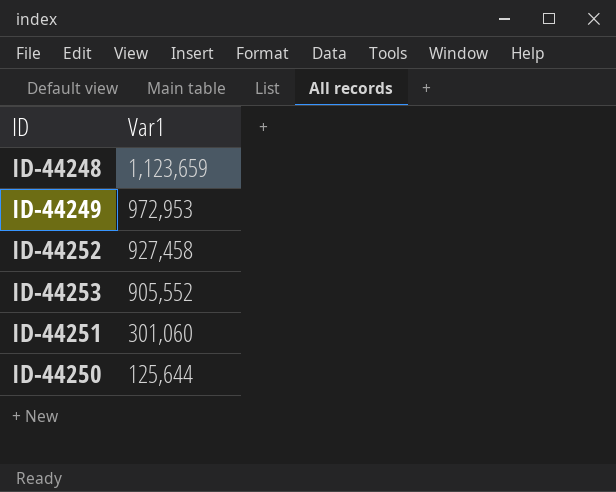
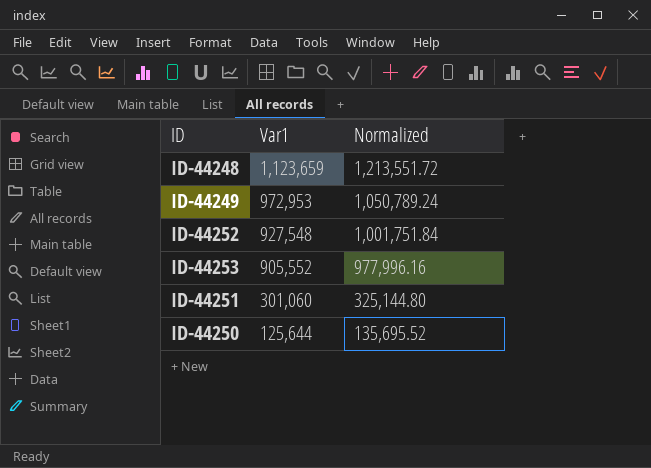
column Normalized | formula: none -> [Var1] * 1.08
ID-44252 | Var1: 927,458 -> 927,548

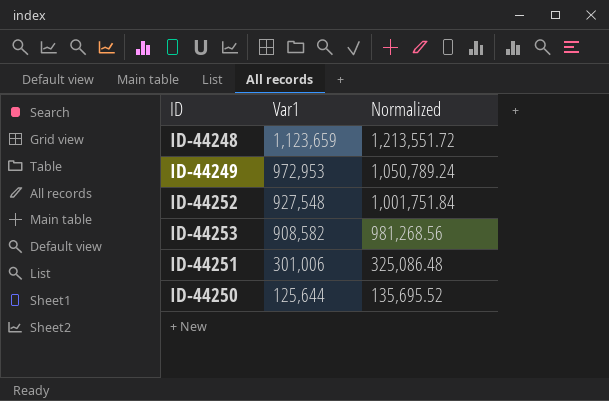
ID-44253 | Var1: 905,552 -> 908,582
ID-44253 | Normalized: 977,996.16 -> 981,268.56
ID-44251 | Var1: 301,060 -> 301,006
ID-44251 | Normalized: 325,144.80 -> 325,086.48

